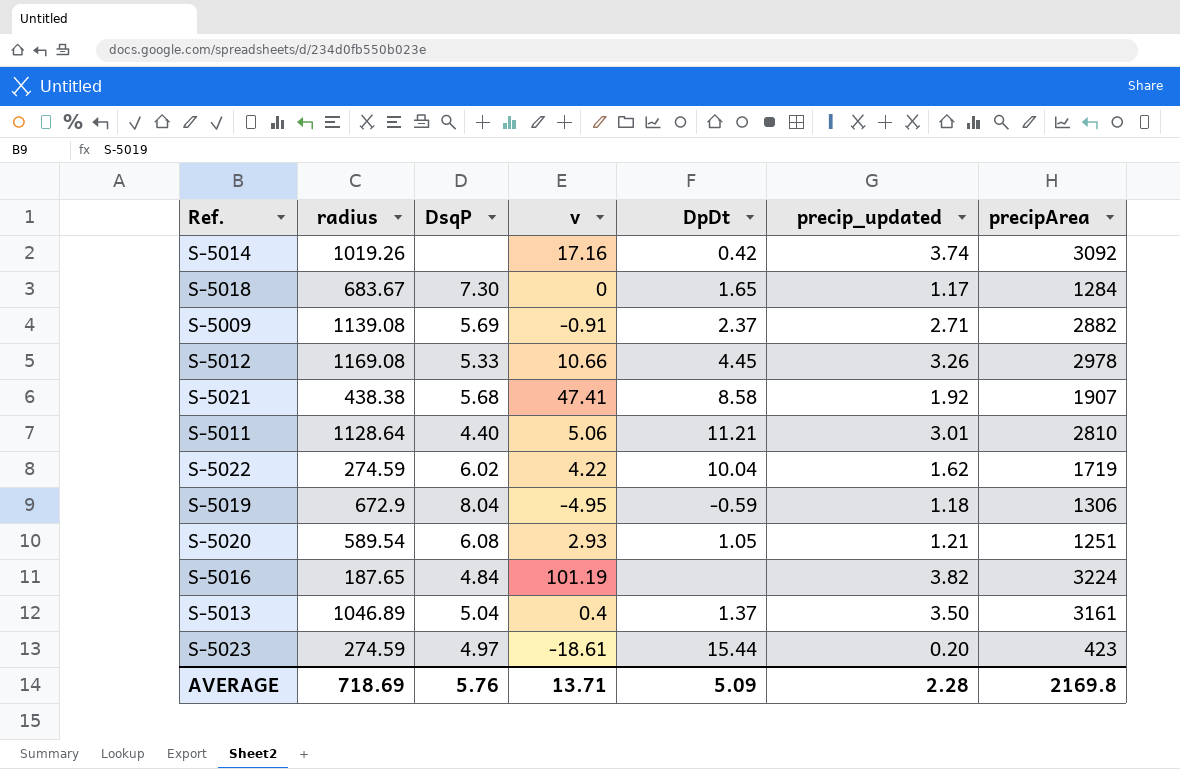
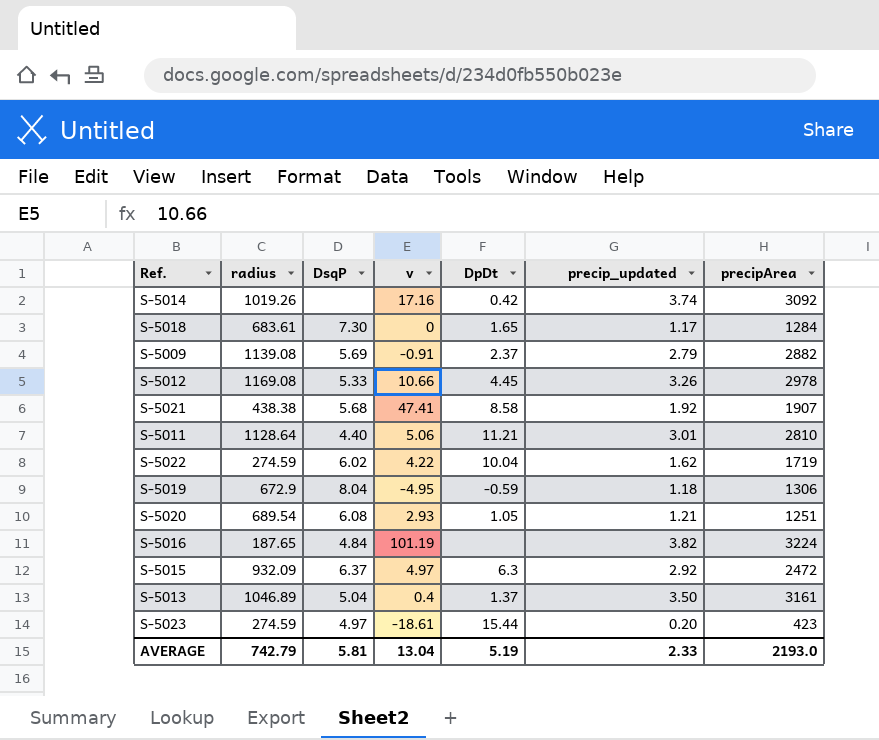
S-5018 | radius: 683.67 -> 683.61
S-5009 | precip_updated: 2.71 -> 2.79
S-5020 | radius: 589.54 -> 689.54
row S-5015: none -> 932.09 | 6.37 | 4.97 | 6.3 | 2.92 | 2472
AVERAGE | radius: 718.69 -> 742.79
AVERAGE | DsqP: 5.76 -> 5.81
AVERAGE | v: 13.71 -> 13.04
AVERAGE | DpDt: 5.09 -> 5.19
AVERAGE | precip_updated: 2.28 -> 2.33
AVERAGE | precipArea: 2169.8 -> 2193.0

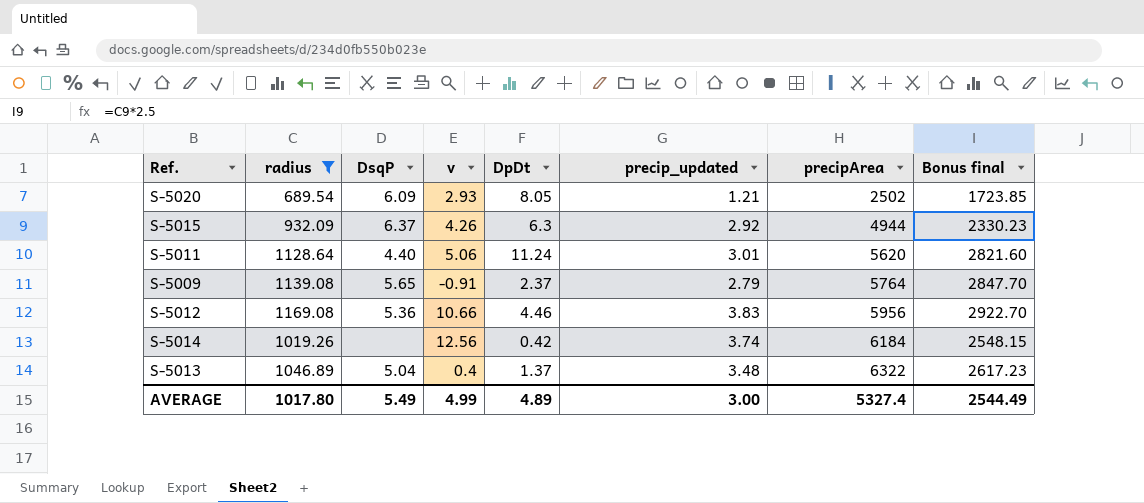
filter: none -> radius >= 689.54
row order: none -> precipArea ascending
column Bonus final | formula: none -> [radius] * 2.5
S-5020 | DsqP: 6.08 -> 6.09
S-5020 | DpDt: 1.05 -> 8.05
S-5020 | precipArea: 1251 -> 2502
S-5015 | v: 4.97 -> 4.26
S-5015 | precipArea: 2472 -> 4944
S-5011 | DpDt: 11.21 -> 11.24
S-5011 | precipArea: 2810 -> 5620
S-5009 | DsqP: 5.69 -> 5.65
S-5009 | precipArea: 2882 -> 5764
S-5012 | DsqP: 5.33 -> 5.36
S-5012 | DpDt: 4.45 -> 4.46
S-5012 | precip_updated: 3.26 -> 3.83
S-5012 | precipArea: 2978 -> 5956
S-5014 | v: 17.16 -> 12.56
S-5014 | precipArea: 3092 -> 6184
S-5013 | precip_updated: 3.50 -> 3.48
S-5013 | precipArea: 3161 -> 6322
AVERAGE | radius: 742.79 -> 1017.80
AVERAGE | DsqP: 5.81 -> 5.49
AVERAGE | v: 13.04 -> 4.99
AVERAGE | DpDt: 5.19 -> 4.89
AVERAGE | precip_updated: 2.33 -> 3.00
AVERAGE | precipArea: 2193.0 -> 5327.4

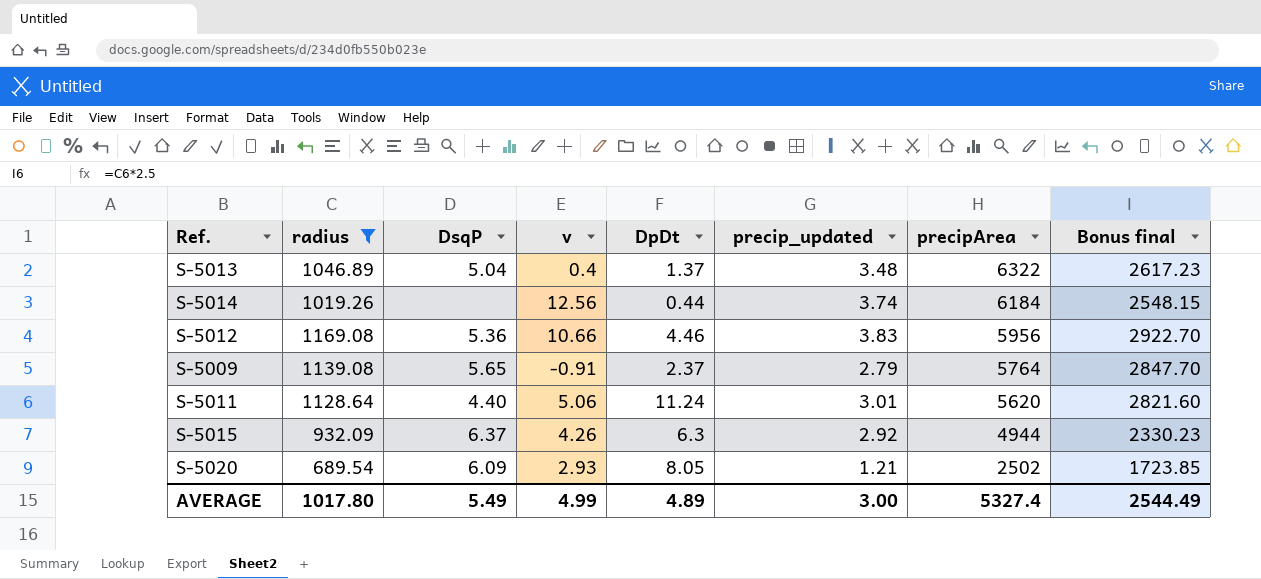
row order: precipArea ascending -> precipArea descending
S-5014 | DpDt: 0.42 -> 0.44

